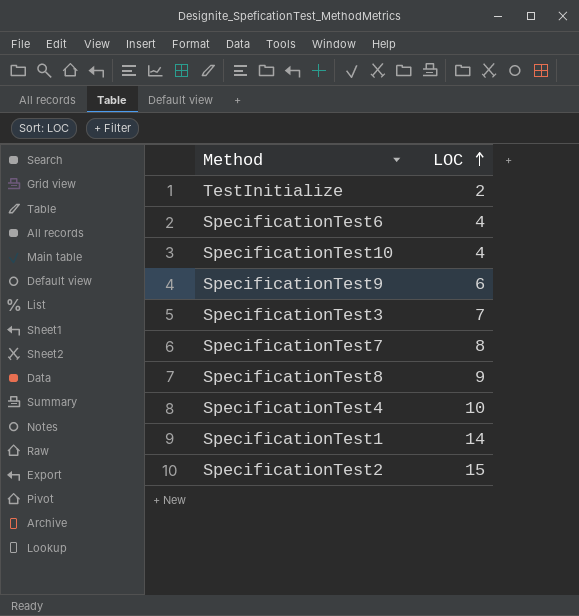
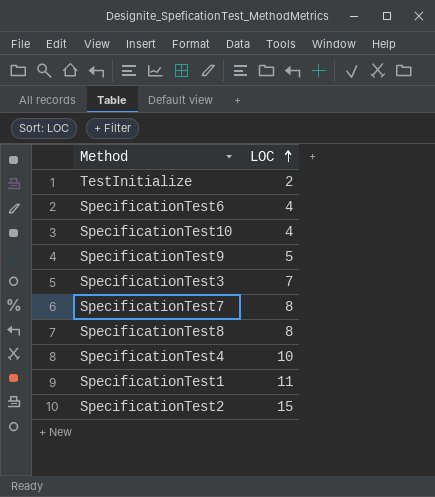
SpecificationTest9 | LOC: 6 -> 5
SpecificationTest8 | LOC: 9 -> 8
SpecificationTest1 | LOC: 14 -> 11

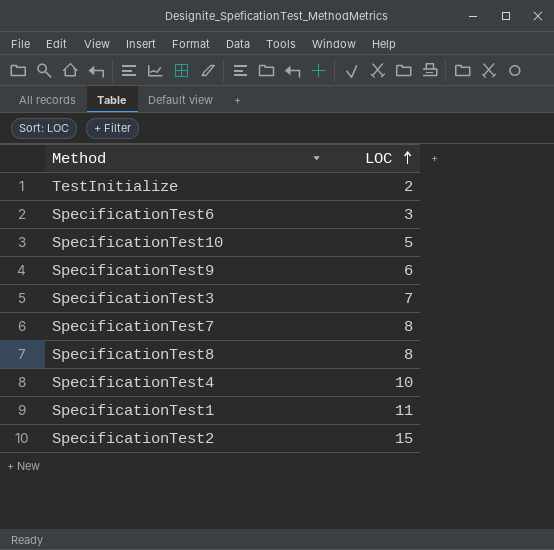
SpecificationTest6 | LOC: 4 -> 3
SpecificationTest10 | LOC: 4 -> 5
SpecificationTest9 | LOC: 5 -> 6

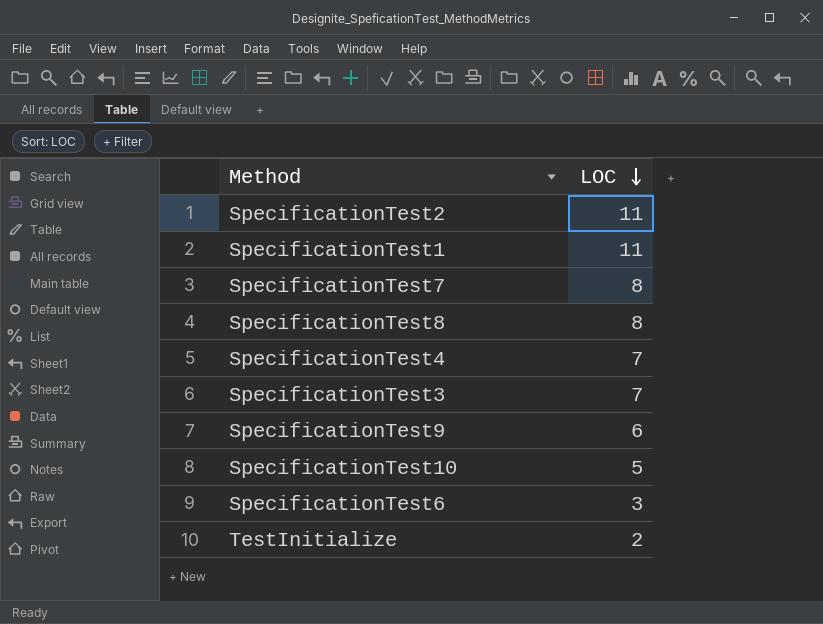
row order: LOC ascending -> LOC descending
SpecificationTest2 | LOC: 15 -> 11
SpecificationTest4 | LOC: 10 -> 7

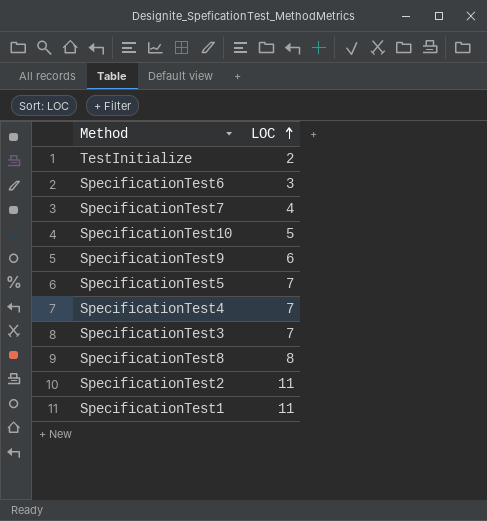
row order: LOC descending -> LOC ascending
SpecificationTest7 | LOC: 8 -> 4
row SpecificationTest5: none -> 7

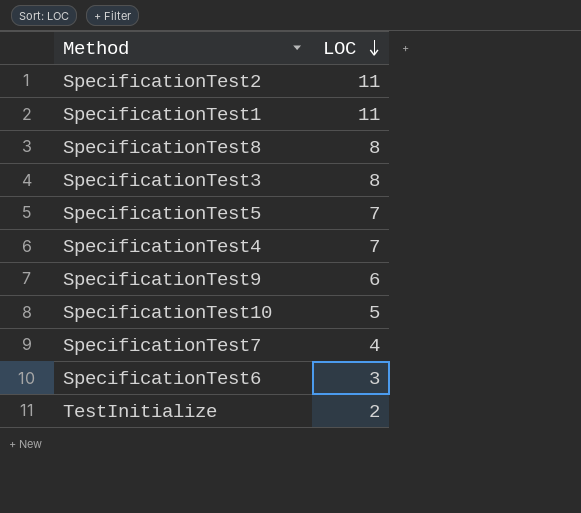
row order: LOC ascending -> LOC descending
SpecificationTest3 | LOC: 7 -> 8

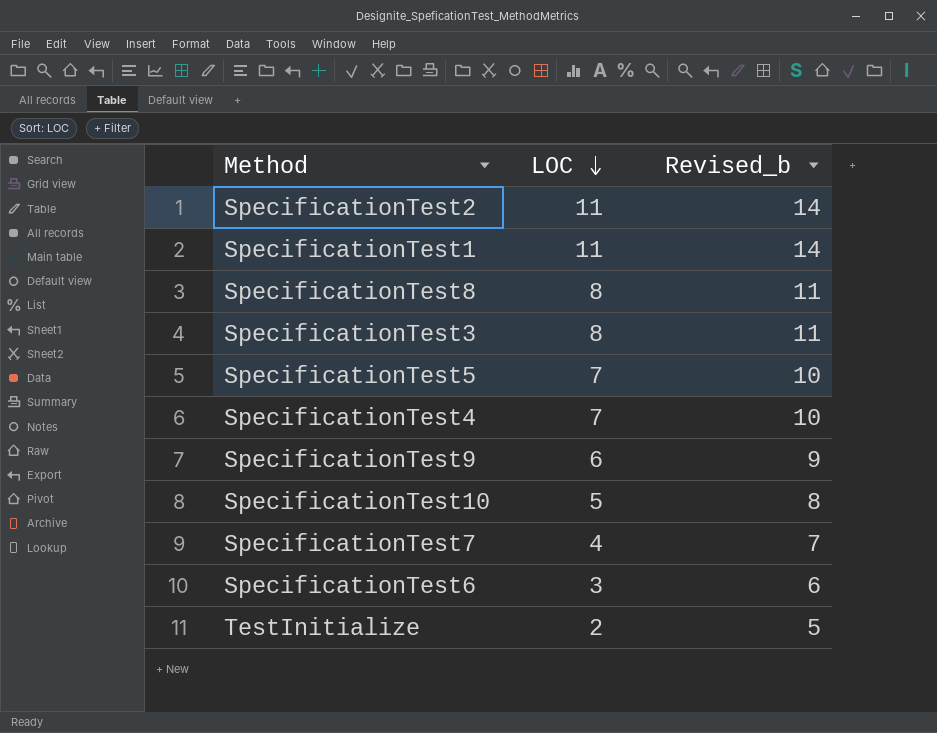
column Revised_b | formula: none -> [LOC] + 3

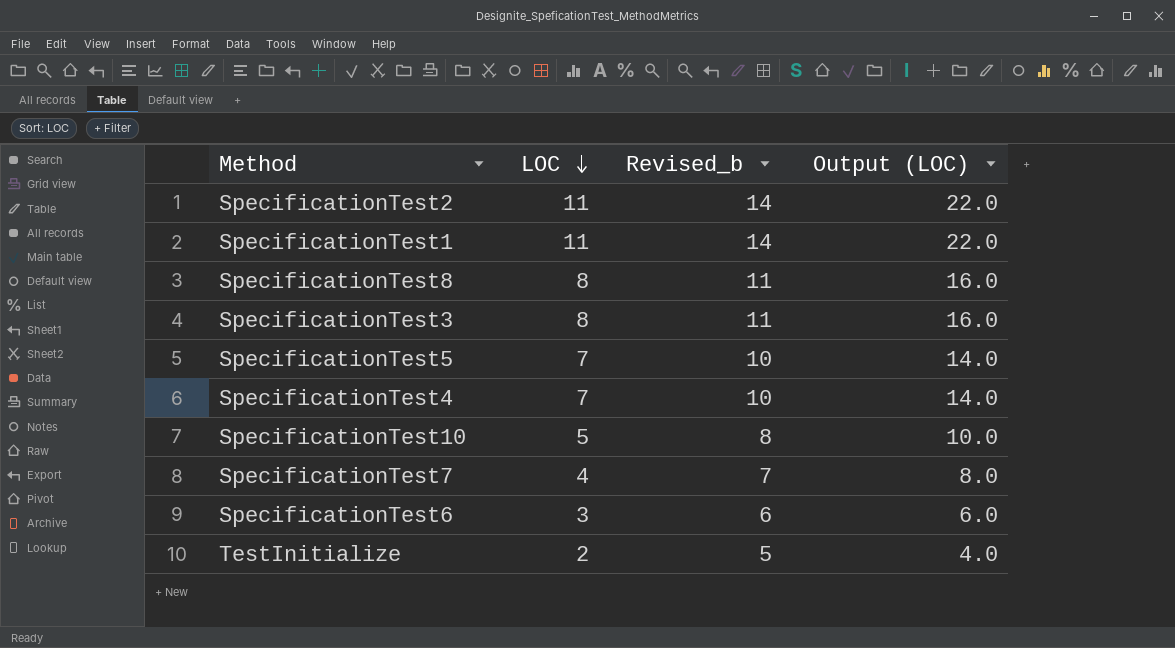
column Output (LOC) | formula: none -> [LOC] * 2
row SpecificationTest9: 6 | 9 -> none

